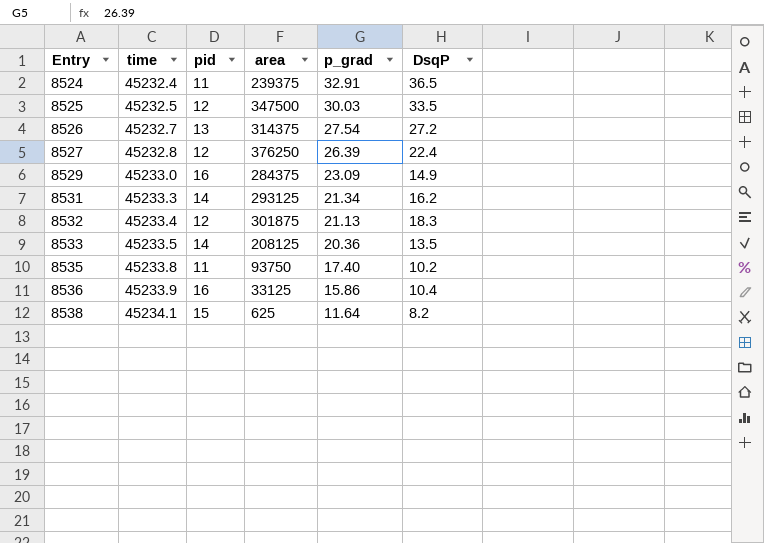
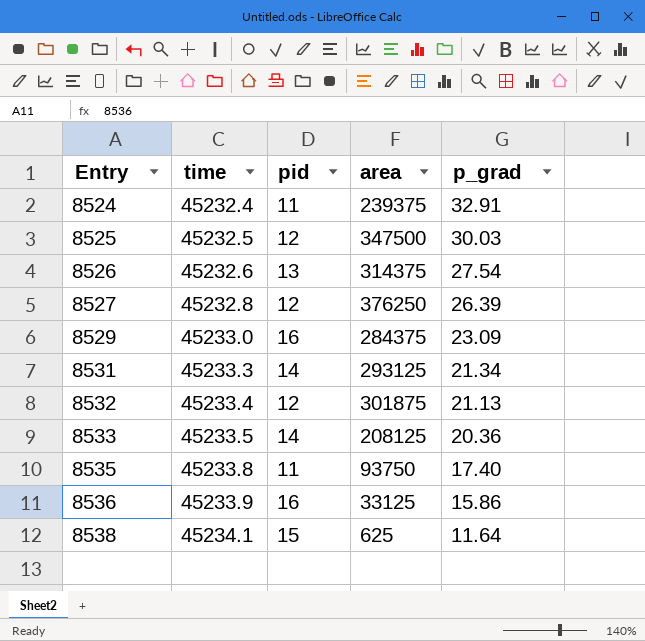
column DsqP | position: 6 -> none
8526 | time: 45232.7 -> 45232.6

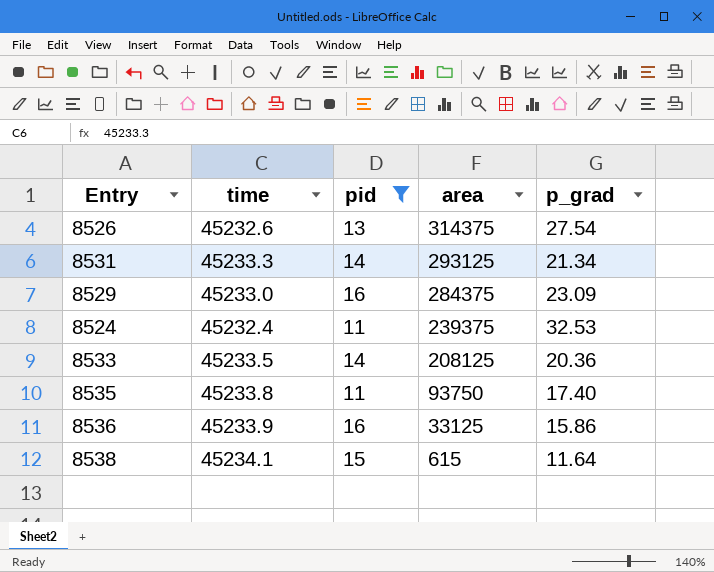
filter: none -> pid != 12
row order: Entry ascending -> area descending
8524 | p_grad: 32.91 -> 32.53
8538 | area: 625 -> 615

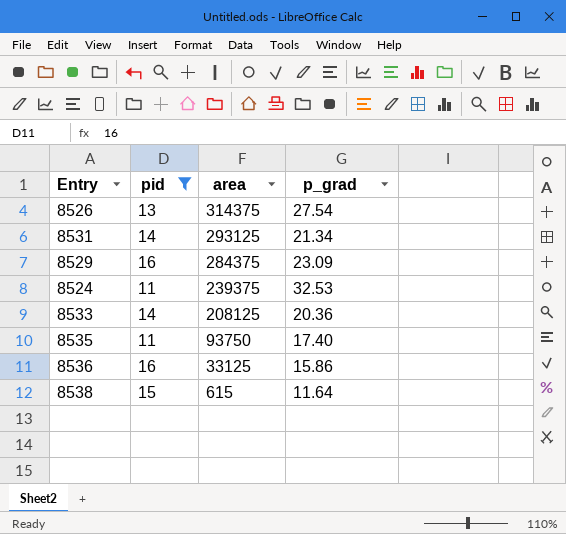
column time | position: 2 -> none

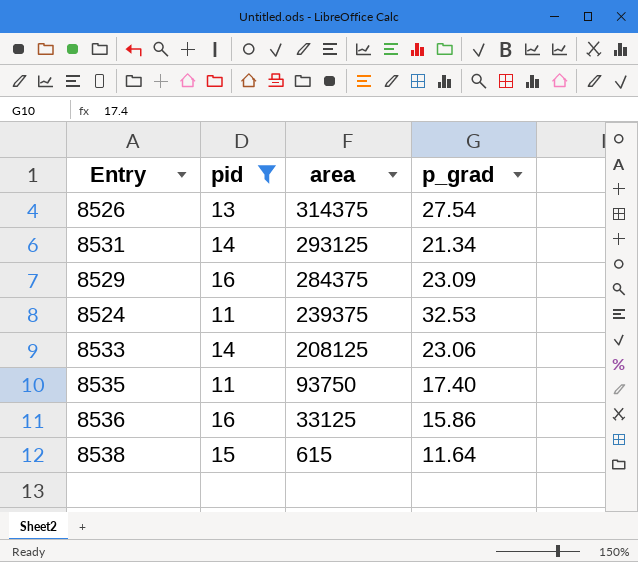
8533 | p_grad: 20.36 -> 23.06

